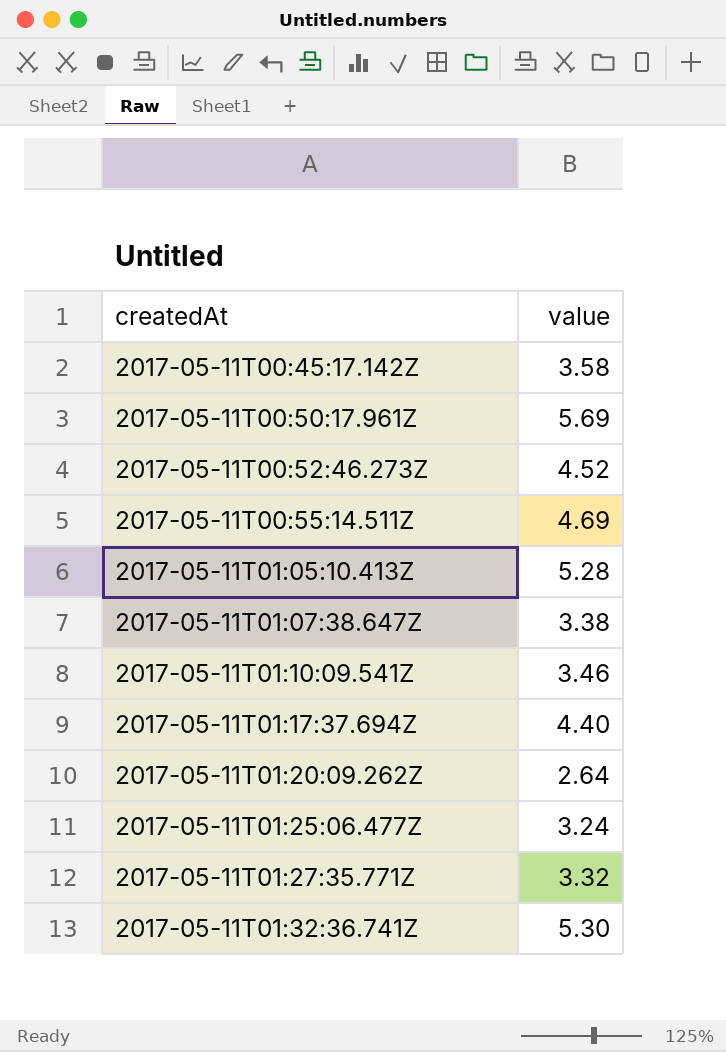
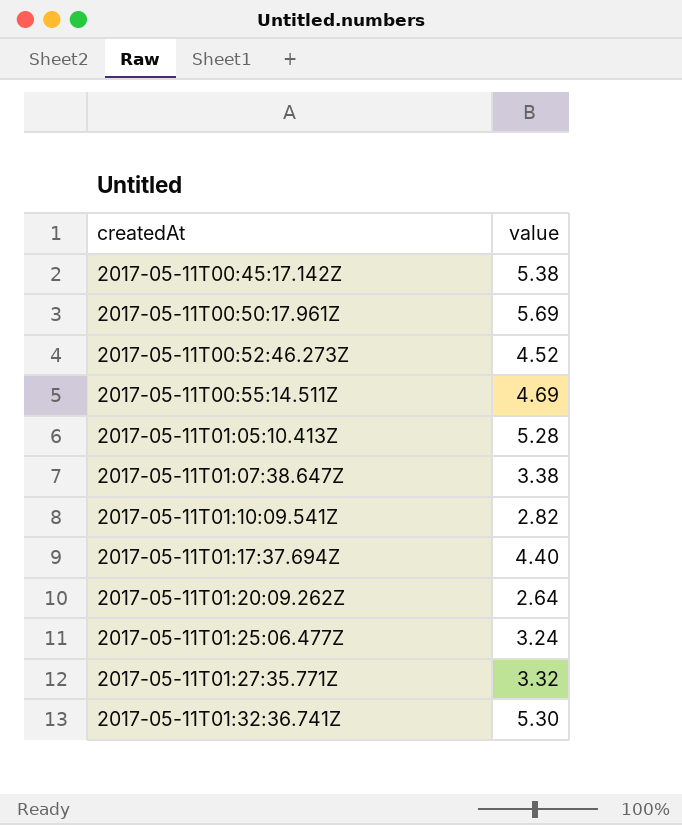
2017-05-11T00:45:17.142Z | value: 3.58 -> 5.38
2017-05-11T01:10:09.541Z | value: 3.46 -> 2.82

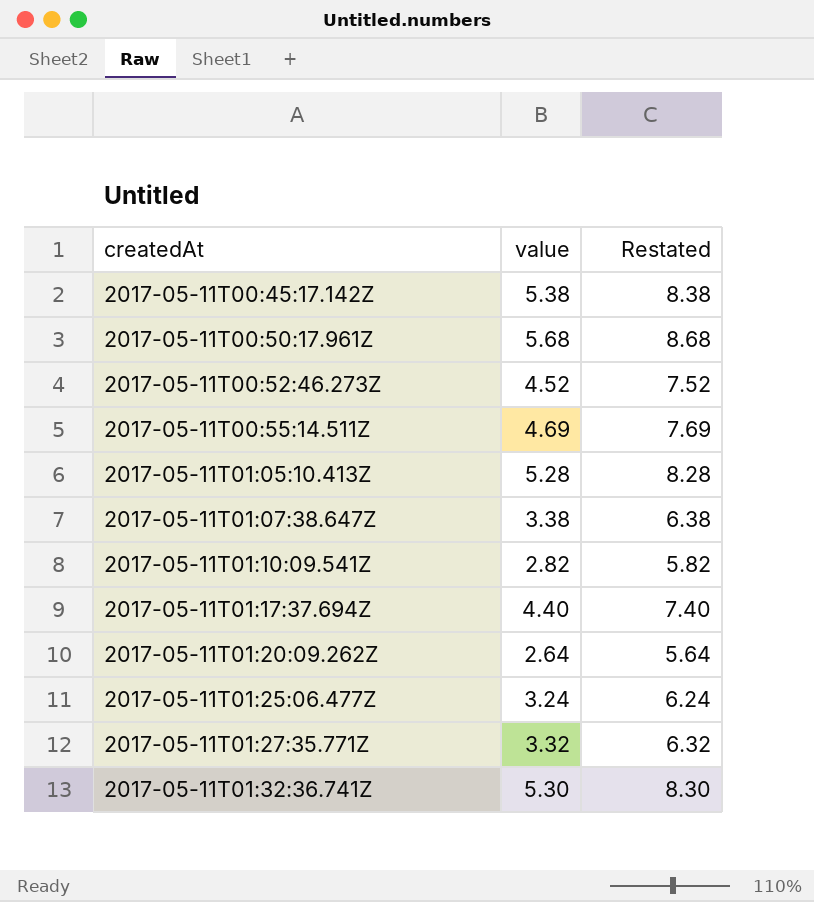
column Restated | formula: none -> [value] + 3
2017-05-11T00:50:17.961Z | value: 5.69 -> 5.68

